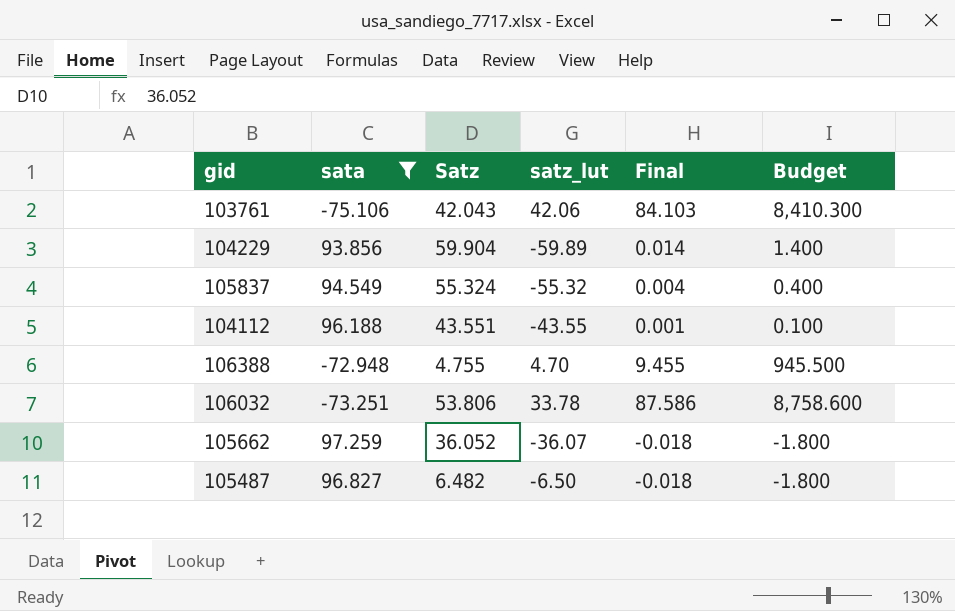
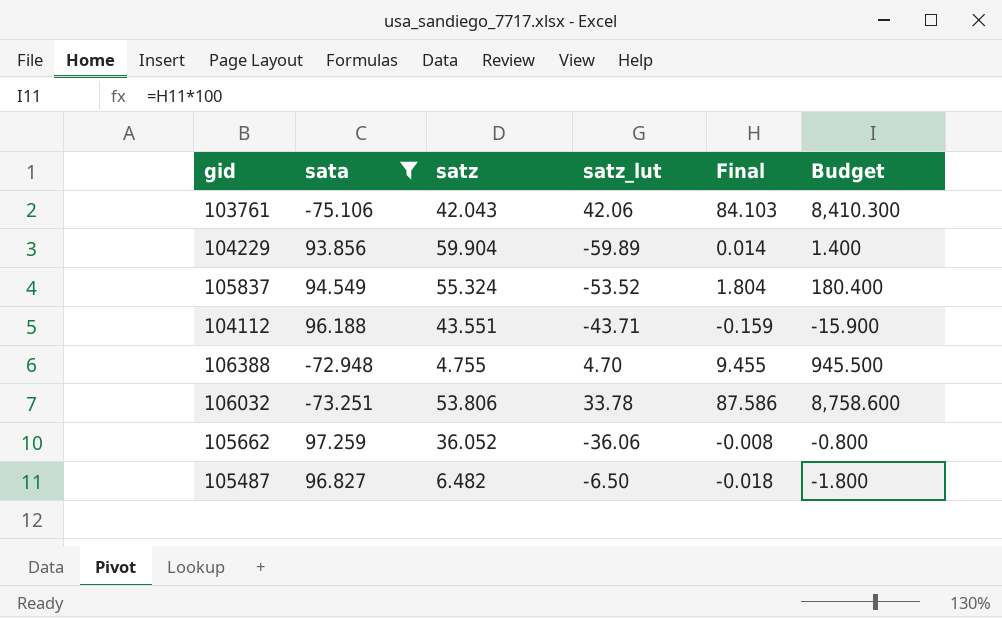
column name: Satz -> satz
105837 | satz_lut: -55.32 -> -53.52
105837 | Final: 0.004 -> 1.804
105837 | Budget: 0.400 -> 180.400
104112 | satz_lut: -43.55 -> -43.71
104112 | Final: 0.001 -> -0.159
104112 | Budget: 0.100 -> -15.900
105662 | satz_lut: -36.07 -> -36.06
105662 | Final: -0.018 -> -0.008
105662 | Budget: -1.800 -> -0.800

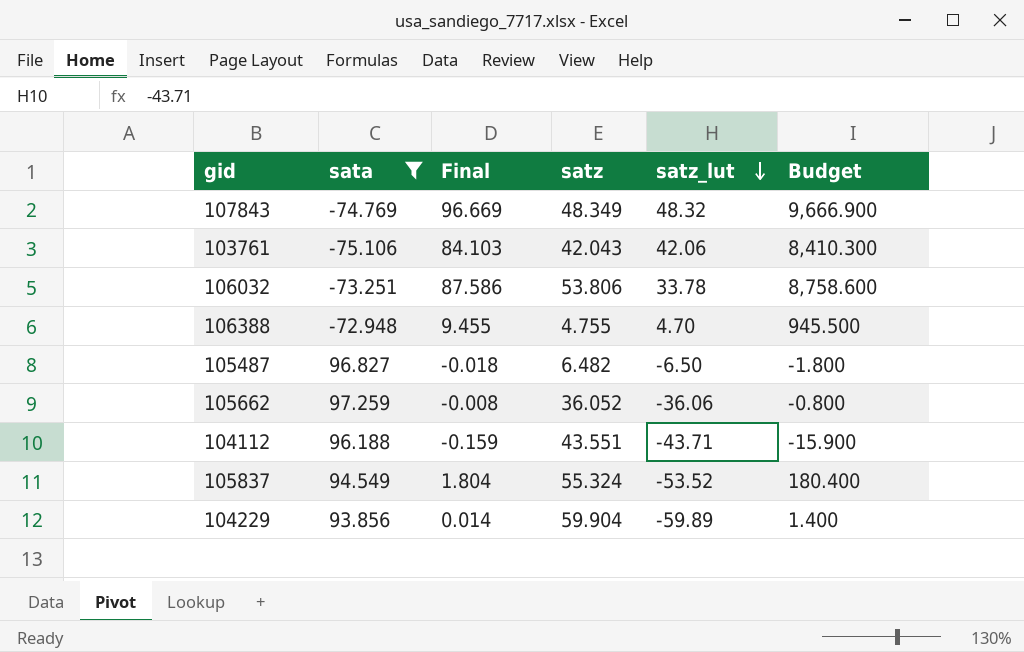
row order: none -> satz_lut descending
column Final | position: 5 -> 3
row 107843: none -> -74.769 | 96.669 | 48.349 | 48.32 | 9,666.900

